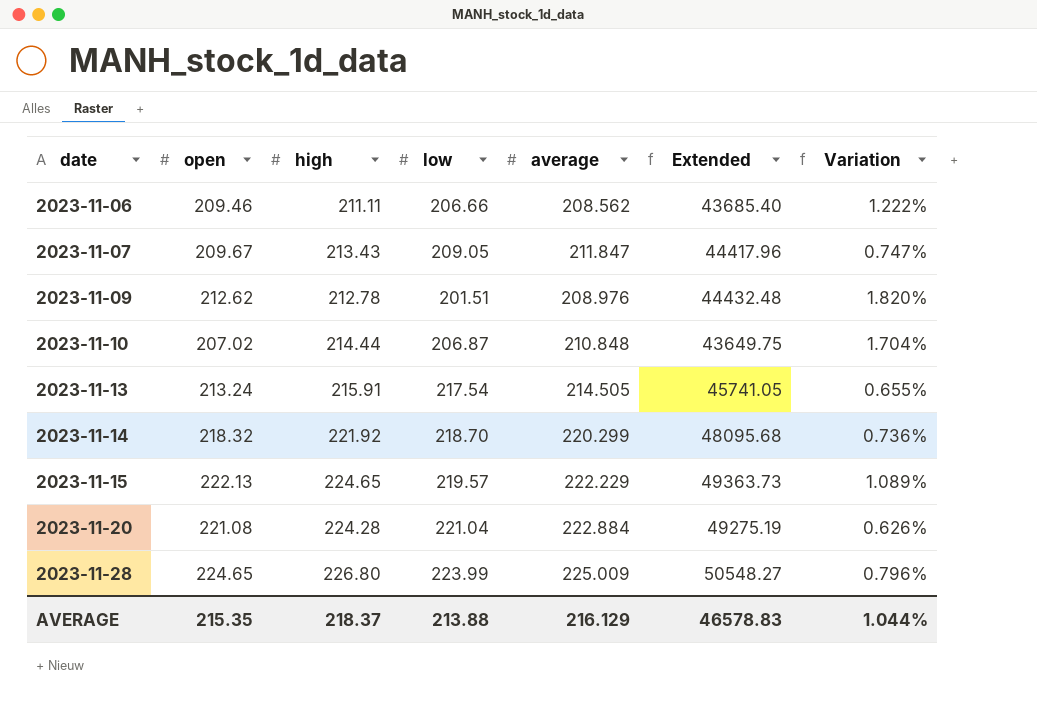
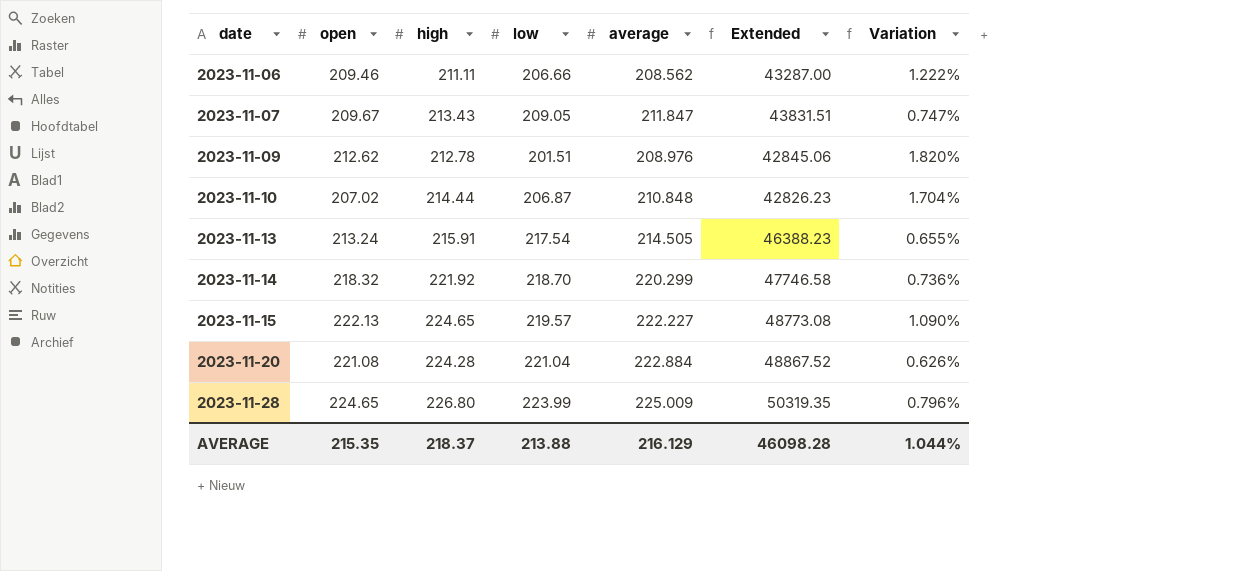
column Extended | formula: [open] * [average] -> [open] * [low]
2023-11-15 | average: 222.229 -> 222.227
2023-11-15 | Variation: 1.089% -> 1.090%
AVERAGE | Extended: 46578.83 -> 46098.28

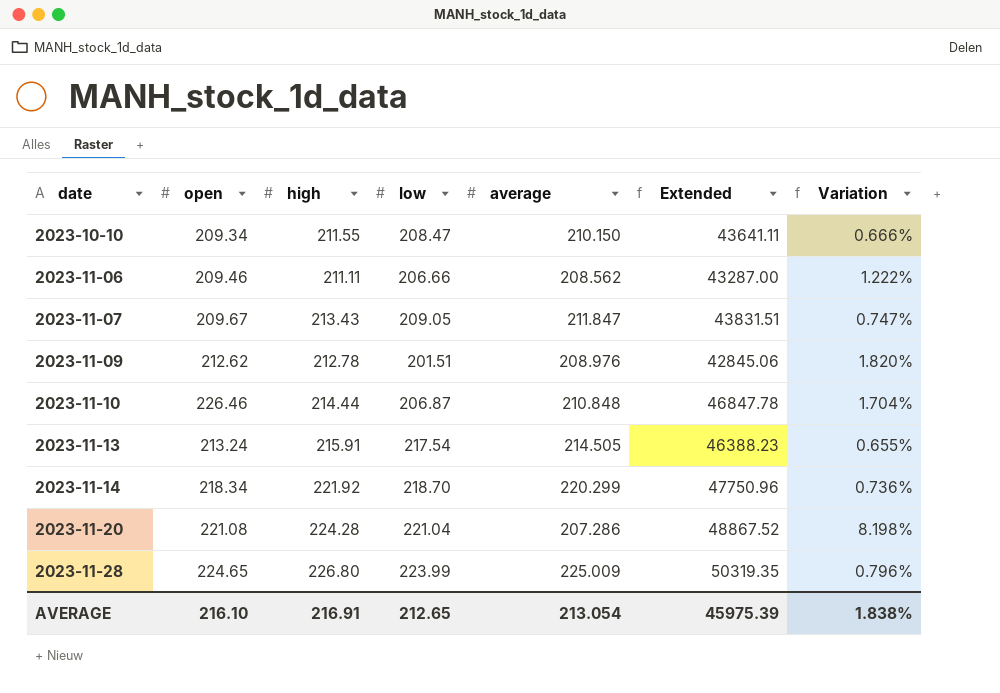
row 2023-11-15: 222.13 | 224.65 | 219.57 | 222.227 | 48773.08 | 1.090% -> none
row 2023-10-10: none -> 209.34 | 211.55 | 208.47 | 210.150 | 43641.11 | 0.666%
2023-11-10 | open: 207.02 -> 226.46
2023-11-10 | Extended: 42826.23 -> 46847.78
2023-11-14 | open: 218.32 -> 218.34
2023-11-14 | Extended: 47746.58 -> 47750.96
2023-11-20 | average: 222.884 -> 207.286
2023-11-20 | Variation: 0.626% -> 8.198%
AVERAGE | open: 215.35 -> 216.10
AVERAGE | high: 218.37 -> 216.91
AVERAGE | low: 213.88 -> 212.65
AVERAGE | average: 216.129 -> 213.054
AVERAGE | Extended: 46098.28 -> 45975.39
AVERAGE | Variation: 1.044% -> 1.838%

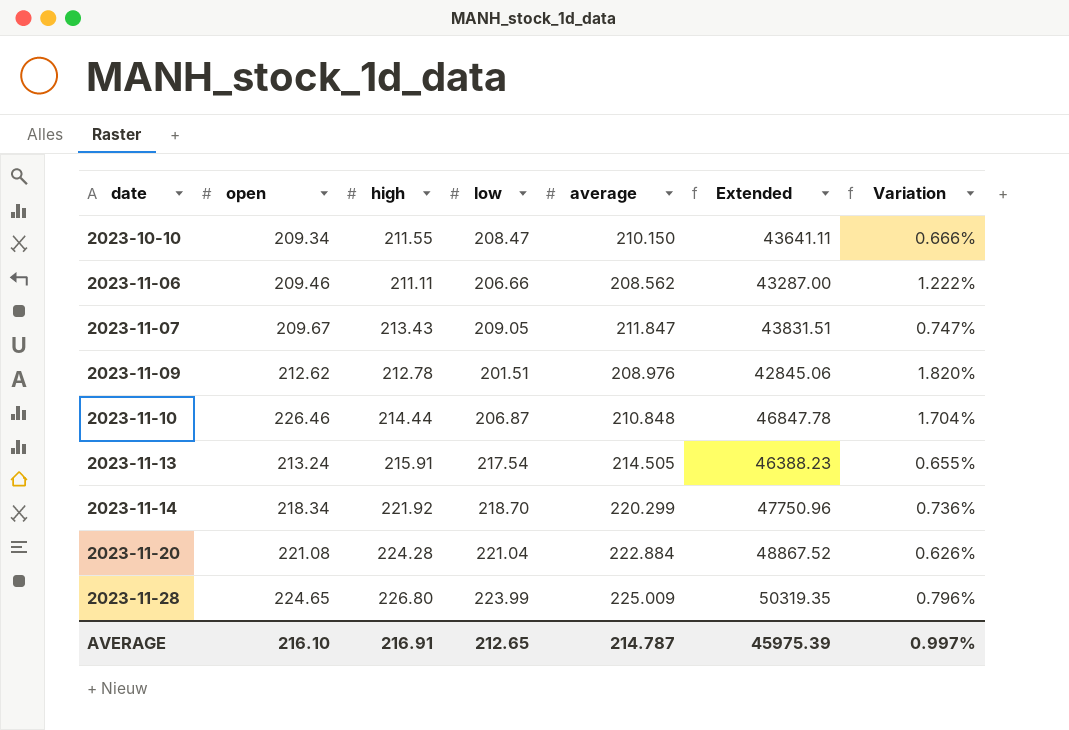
2023-11-20 | average: 207.286 -> 222.884
2023-11-20 | Variation: 8.198% -> 0.626%
AVERAGE | average: 213.054 -> 214.787
AVERAGE | Variation: 1.838% -> 0.997%

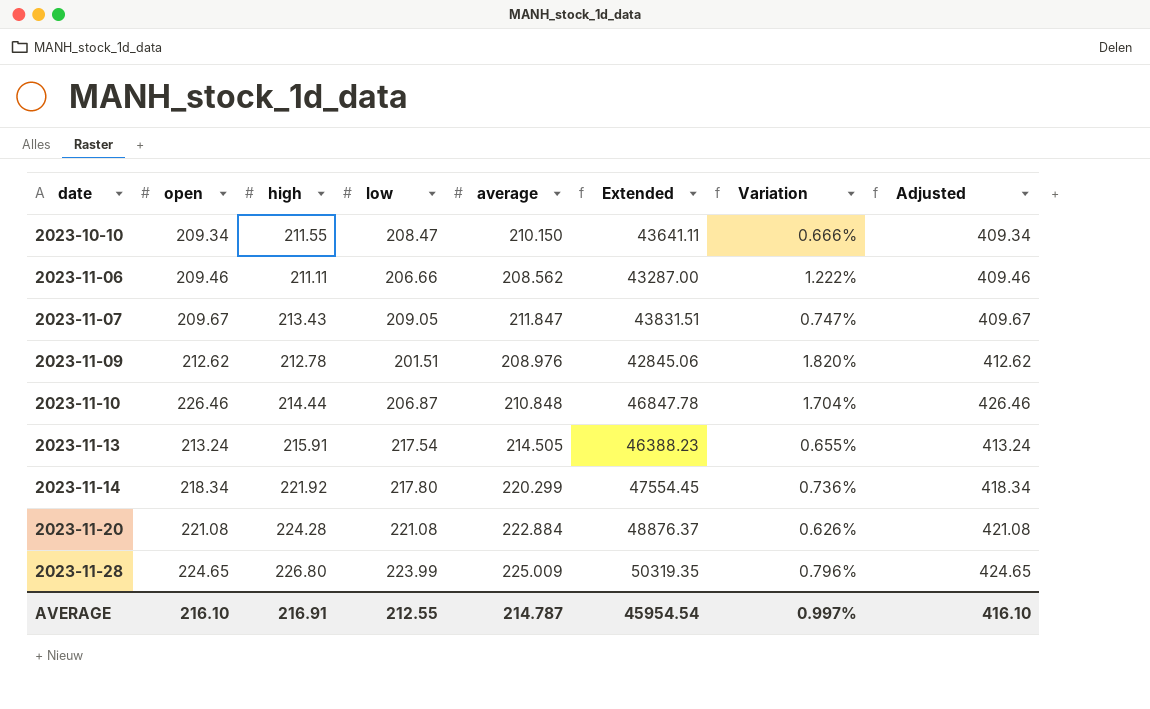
column Adjusted | formula: none -> [open] + 200
2023-11-14 | low: 218.70 -> 217.80
2023-11-14 | Extended: 47750.96 -> 47554.45
2023-11-20 | low: 221.04 -> 221.08
2023-11-20 | Extended: 48867.52 -> 48876.37
AVERAGE | low: 212.65 -> 212.55
AVERAGE | Extended: 45975.39 -> 45954.54

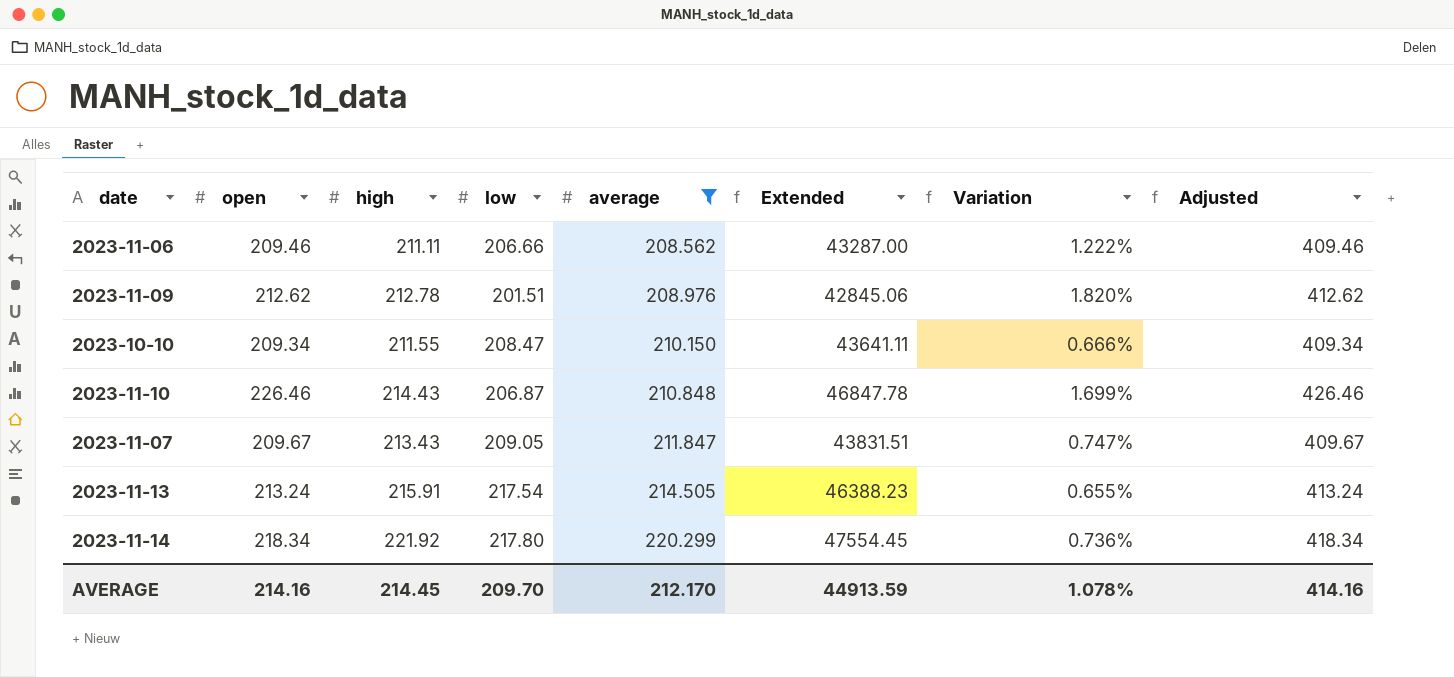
filter: none -> average <= 220.299
row order: date ascending -> average ascending
2023-11-10 | high: 214.44 -> 214.43
2023-11-10 | Variation: 1.704% -> 1.699%
AVERAGE | open: 216.10 -> 214.16
AVERAGE | high: 216.91 -> 214.45
AVERAGE | low: 212.55 -> 209.70
AVERAGE | average: 214.787 -> 212.170
AVERAGE | Extended: 45954.54 -> 44913.59
AVERAGE | Variation: 0.997% -> 1.078%
AVERAGE | Adjusted: 416.10 -> 414.16

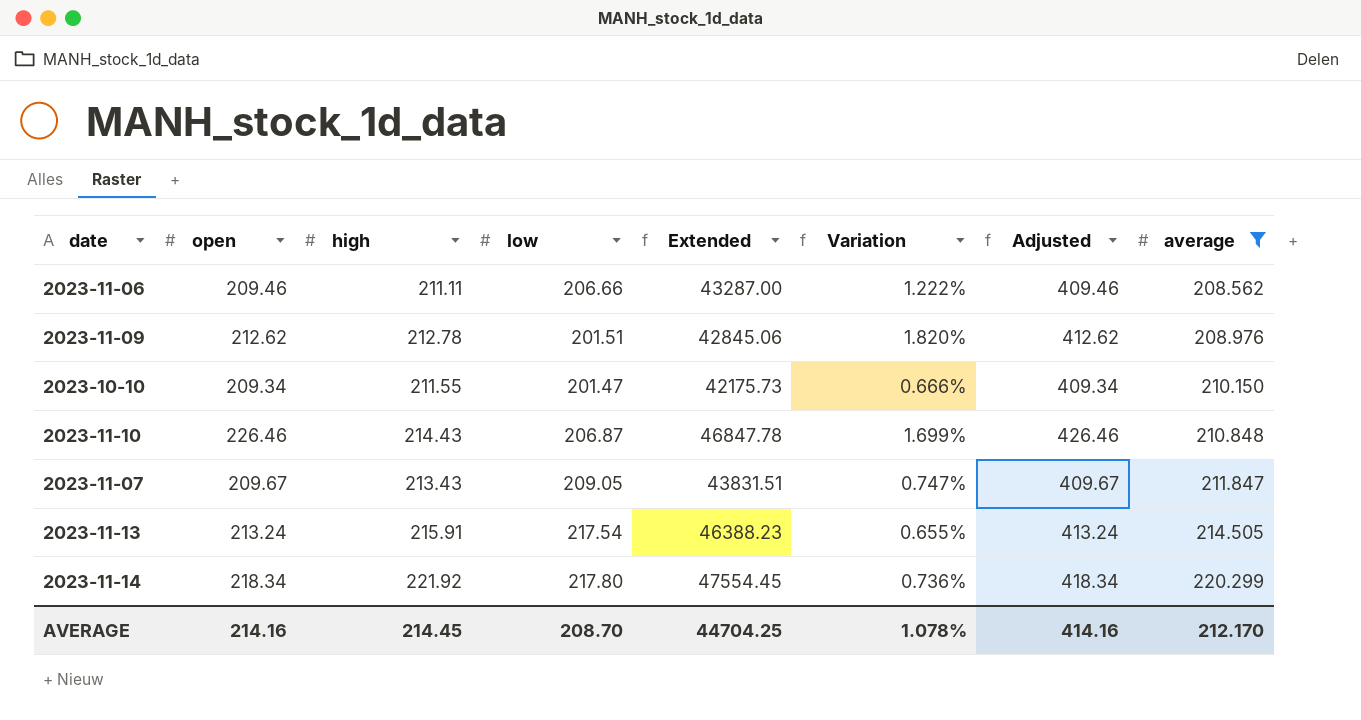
column average | position: 5 -> 8
2023-10-10 | low: 208.47 -> 201.47
2023-10-10 | Extended: 43641.11 -> 42175.73
AVERAGE | low: 209.70 -> 208.70
AVERAGE | Extended: 44913.59 -> 44704.25

